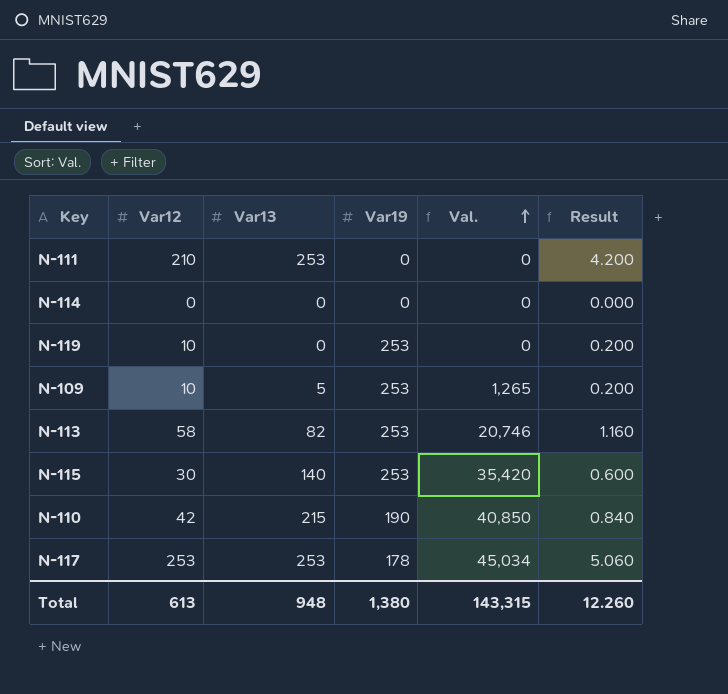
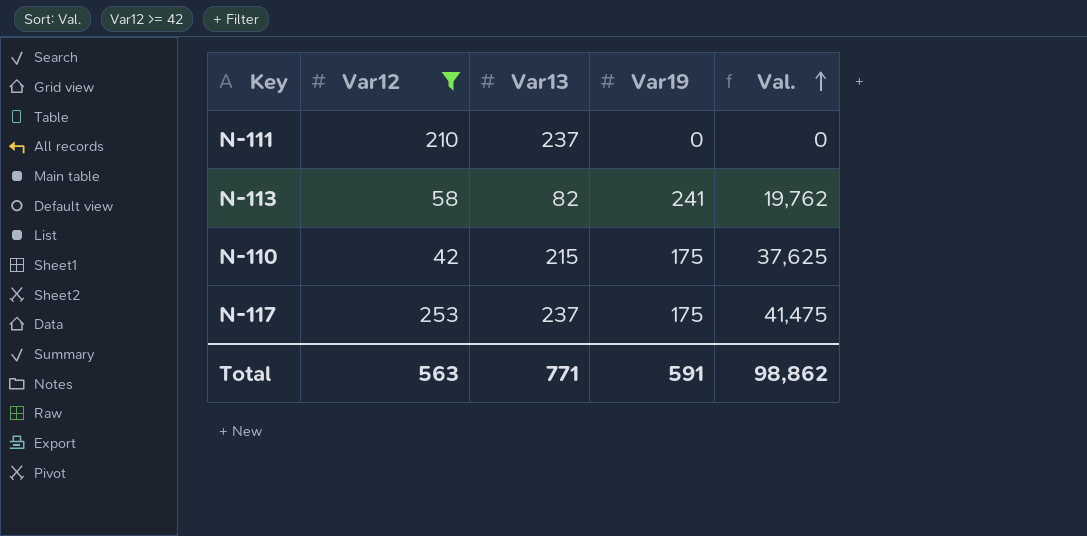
filter: none -> Var12 >= 42
column Result | formula: [Var12] * 0.02 -> none
N-111 | Var13: 253 -> 237
N-113 | Var19: 253 -> 241
N-113 | Val.: 20,746 -> 19,762
N-110 | Var19: 190 -> 175
N-110 | Val.: 40,850 -> 37,625
N-117 | Var13: 253 -> 237
N-117 | Var19: 178 -> 175
N-117 | Val.: 45,034 -> 41,475
Total | Var12: 613 -> 563
Total | Var13: 948 -> 771
Total | Var19: 1,380 -> 591
Total | Val.: 143,315 -> 98,862

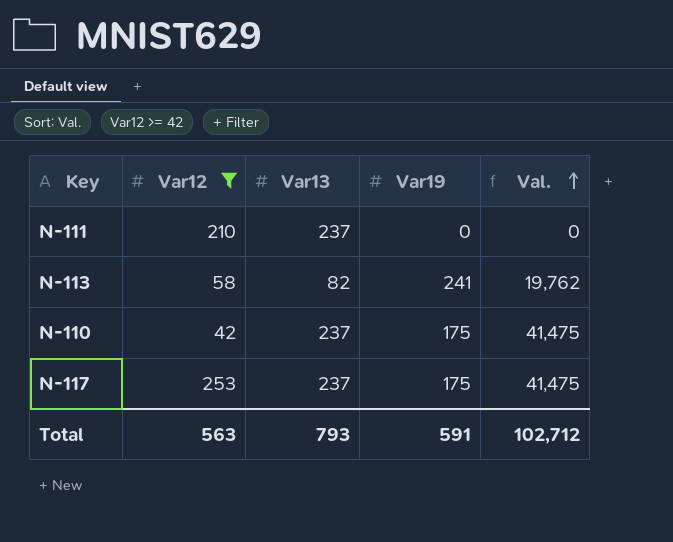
N-110 | Var13: 215 -> 237
N-110 | Val.: 37,625 -> 41,475
Total | Var13: 771 -> 793
Total | Val.: 98,862 -> 102,712

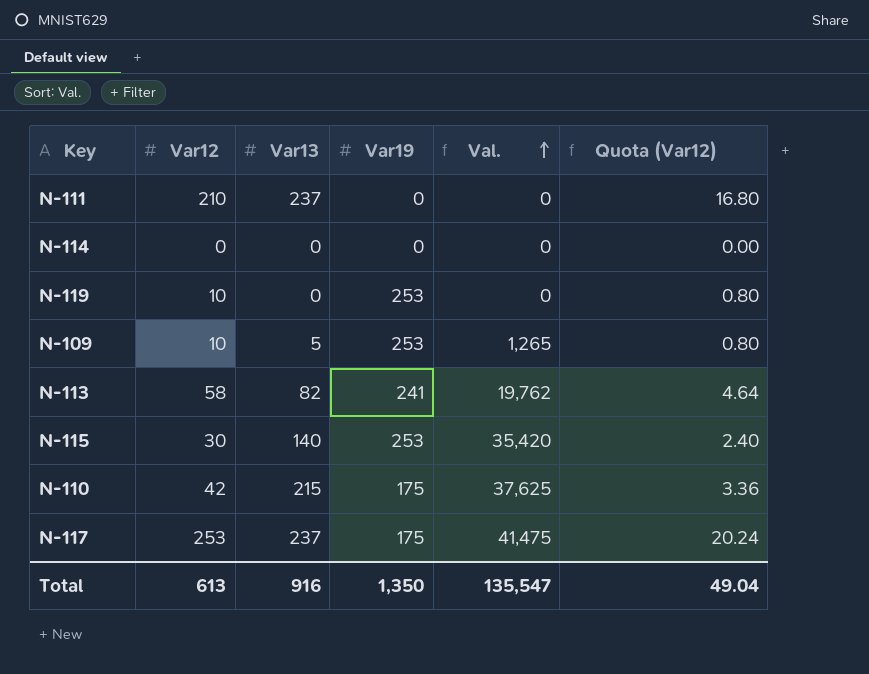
filter: Var12 >= 42 -> none
column Quota (Var12) | formula: none -> [Var12] * 0.08
N-110 | Var13: 237 -> 215
N-110 | Val.: 41,475 -> 37,625
Total | Var12: 563 -> 613
Total | Var13: 793 -> 916
Total | Var19: 591 -> 1,350
Total | Val.: 102,712 -> 135,547

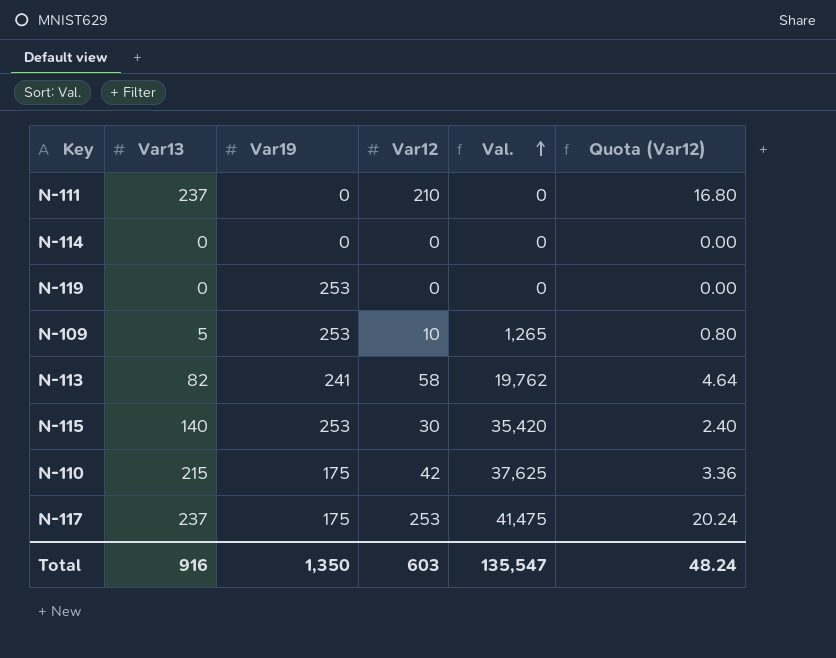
column Var12 | position: 2 -> 4
N-119 | Var12: 10 -> 0
N-119 | Quota (Var12): 0.80 -> 0.00
Total | Var12: 613 -> 603
Total | Quota (Var12): 49.04 -> 48.24

